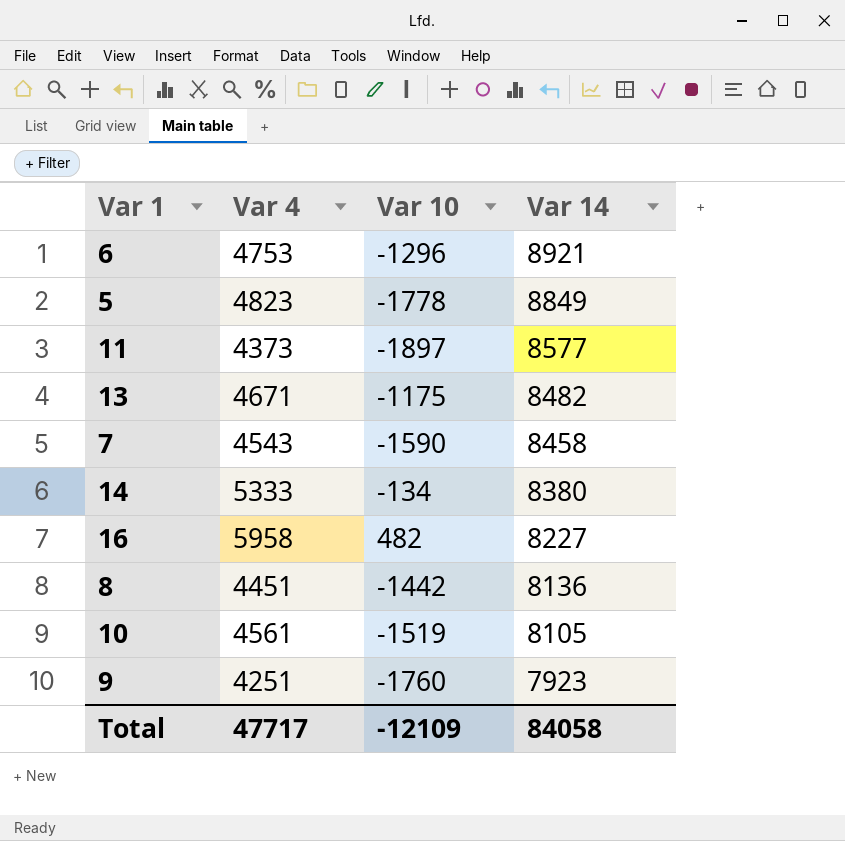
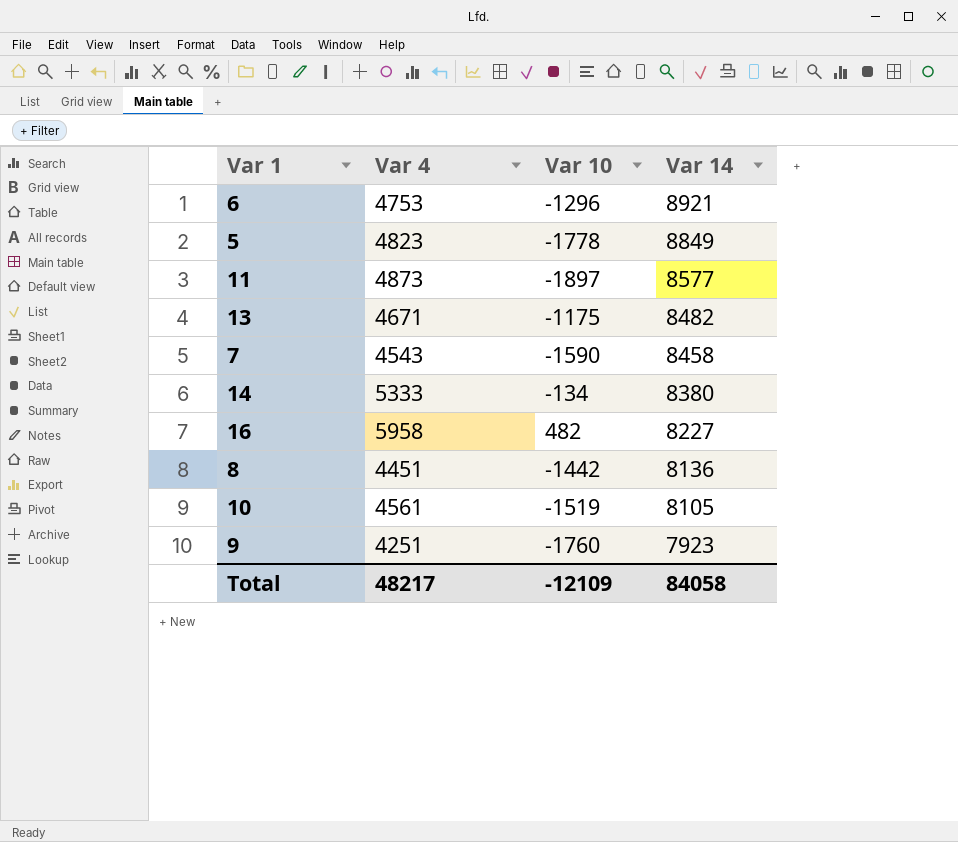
11 | Var 4: 4373 -> 4873
Total | Var 4: 47717 -> 48217

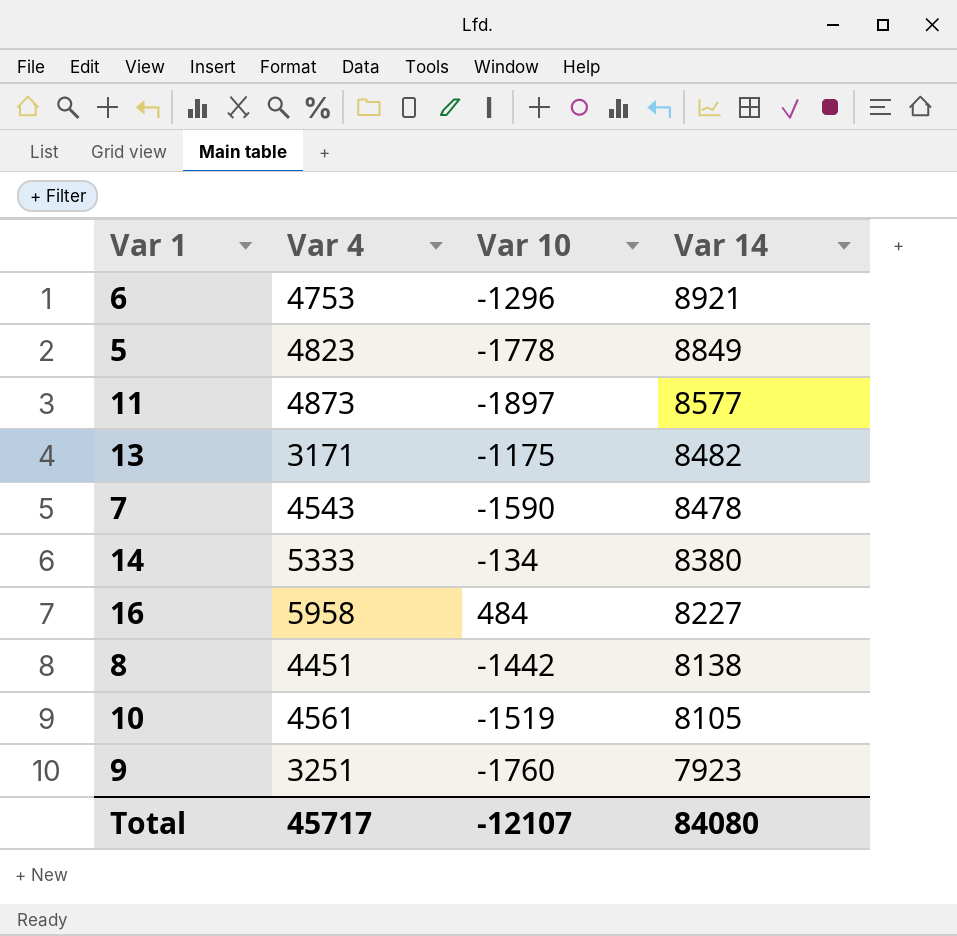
13 | Var 4: 4671 -> 3171
7 | Var 14: 8458 -> 8478
16 | Var 10: 482 -> 484
8 | Var 14: 8136 -> 8138
9 | Var 4: 4251 -> 3251
Total | Var 4: 48217 -> 45717
Total | Var 10: -12109 -> -12107
Total | Var 14: 84058 -> 84080

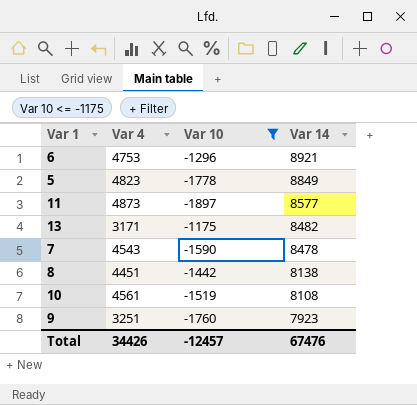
filter: none -> Var 10 <= -1175
10 | Var 14: 8105 -> 8108
Total | Var 4: 45717 -> 34426
Total | Var 10: -12107 -> -12457
Total | Var 14: 84080 -> 67476

